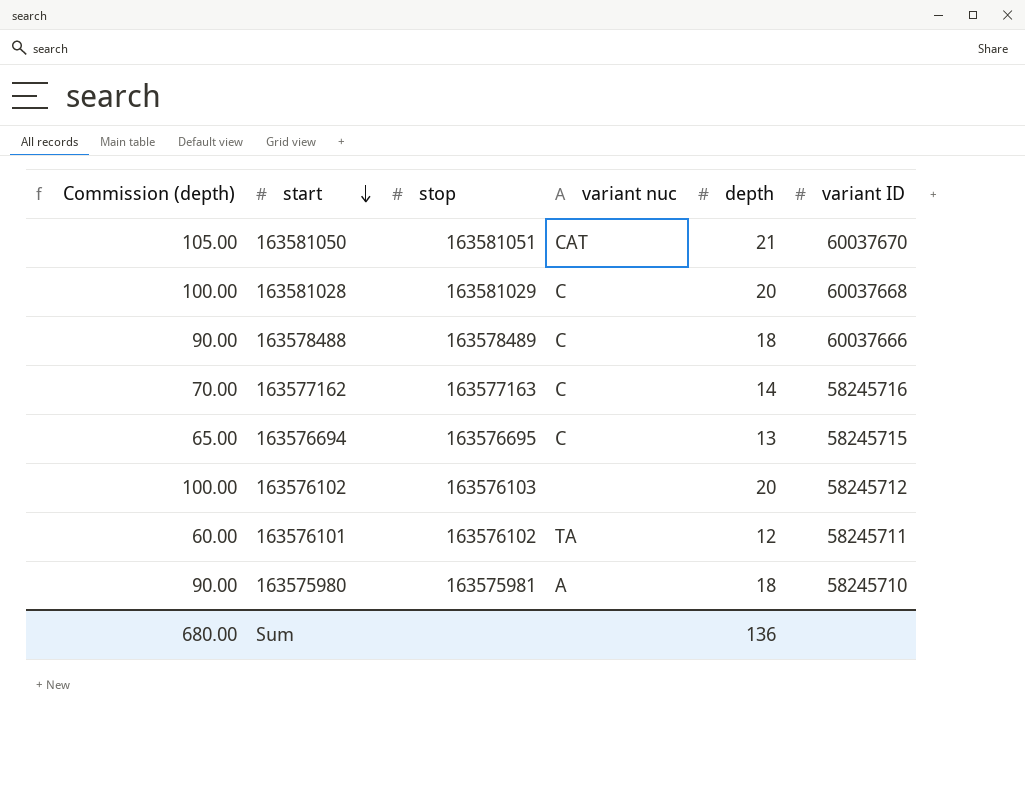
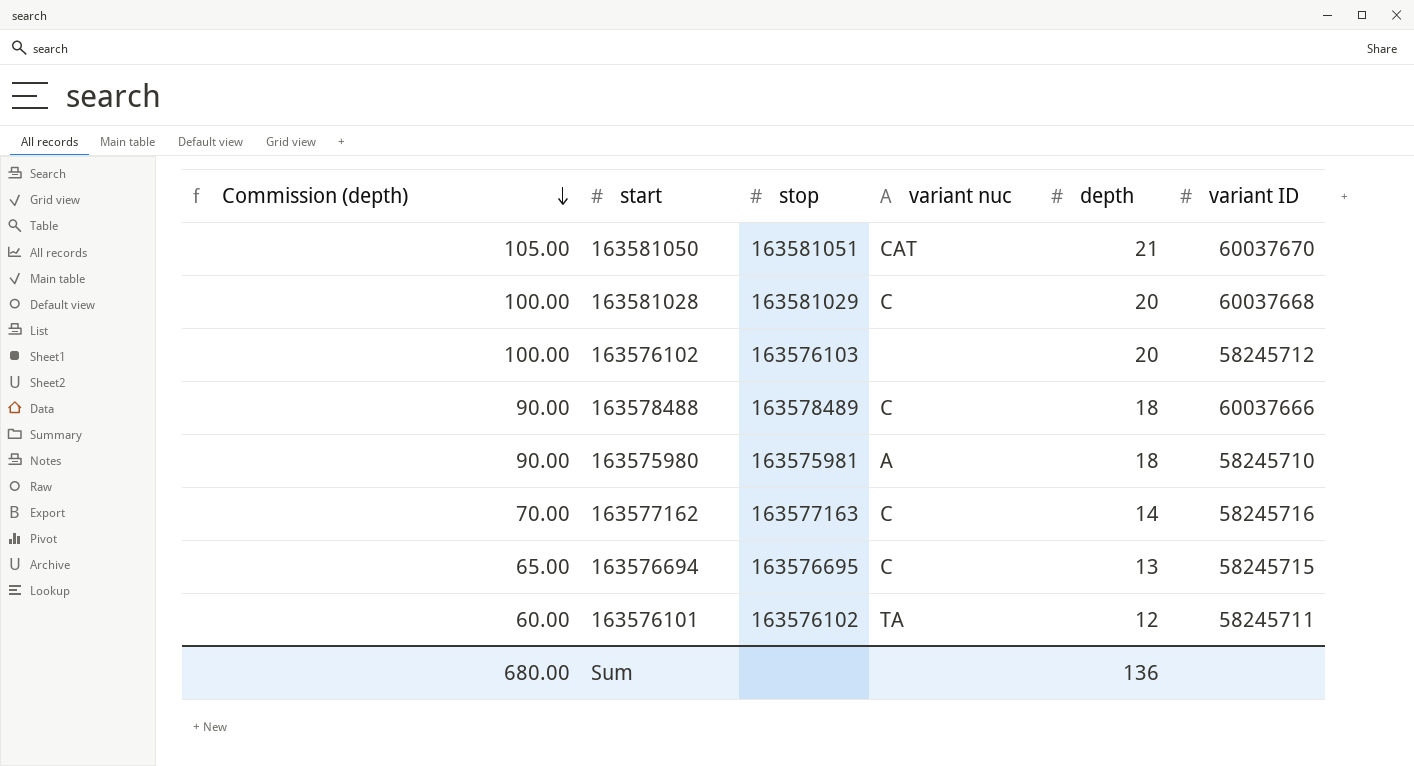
row order: start descending -> Commission (depth) descending

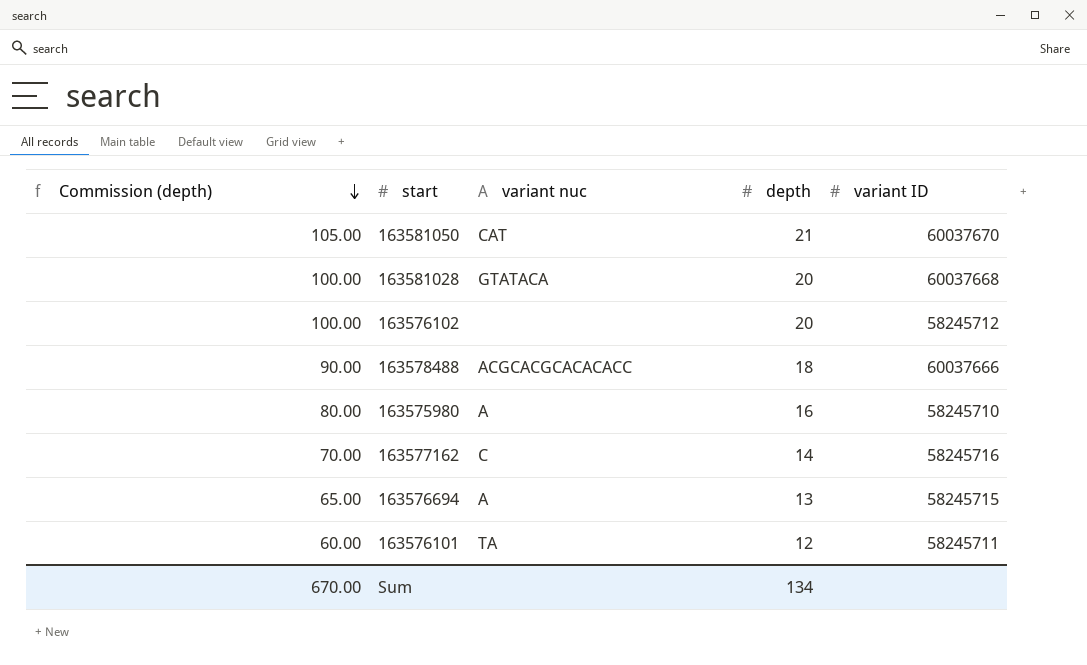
column stop | position: 3 -> none
163581028 | variant nuc: C -> GTATACA
163578488 | variant nuc: C -> ACGCACGCACACACC
163575980 | Commission (depth): 90.00 -> 80.00
163575980 | depth: 18 -> 16
163576694 | variant nuc: C -> A
Sum | Commission (depth): 680.00 -> 670.00
Sum | depth: 136 -> 134

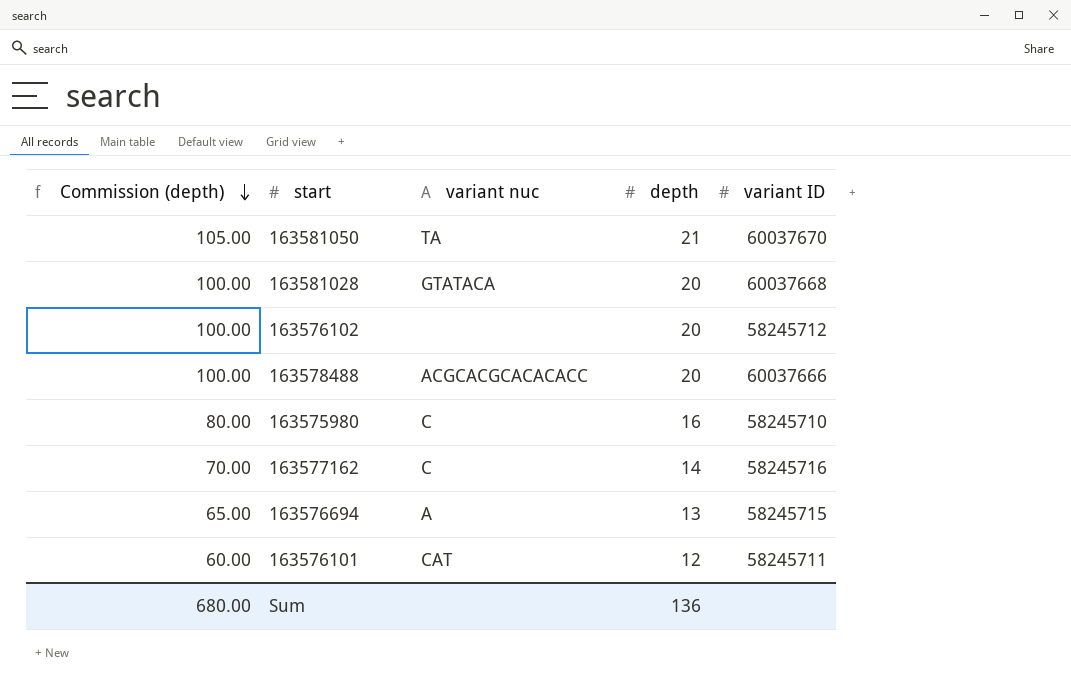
163581050 | variant nuc: CAT -> TA
163578488 | Commission (depth): 90.00 -> 100.00
163578488 | depth: 18 -> 20
163575980 | variant nuc: A -> C
163576101 | variant nuc: TA -> CAT
Sum | Commission (depth): 670.00 -> 680.00
Sum | depth: 134 -> 136

